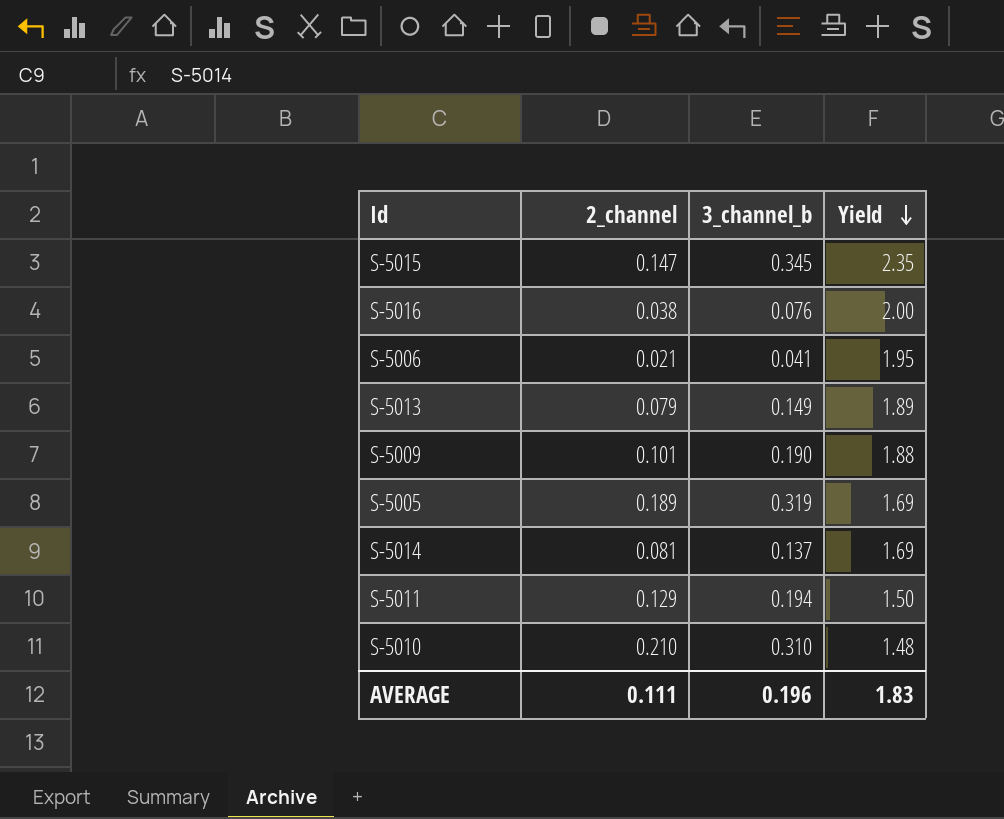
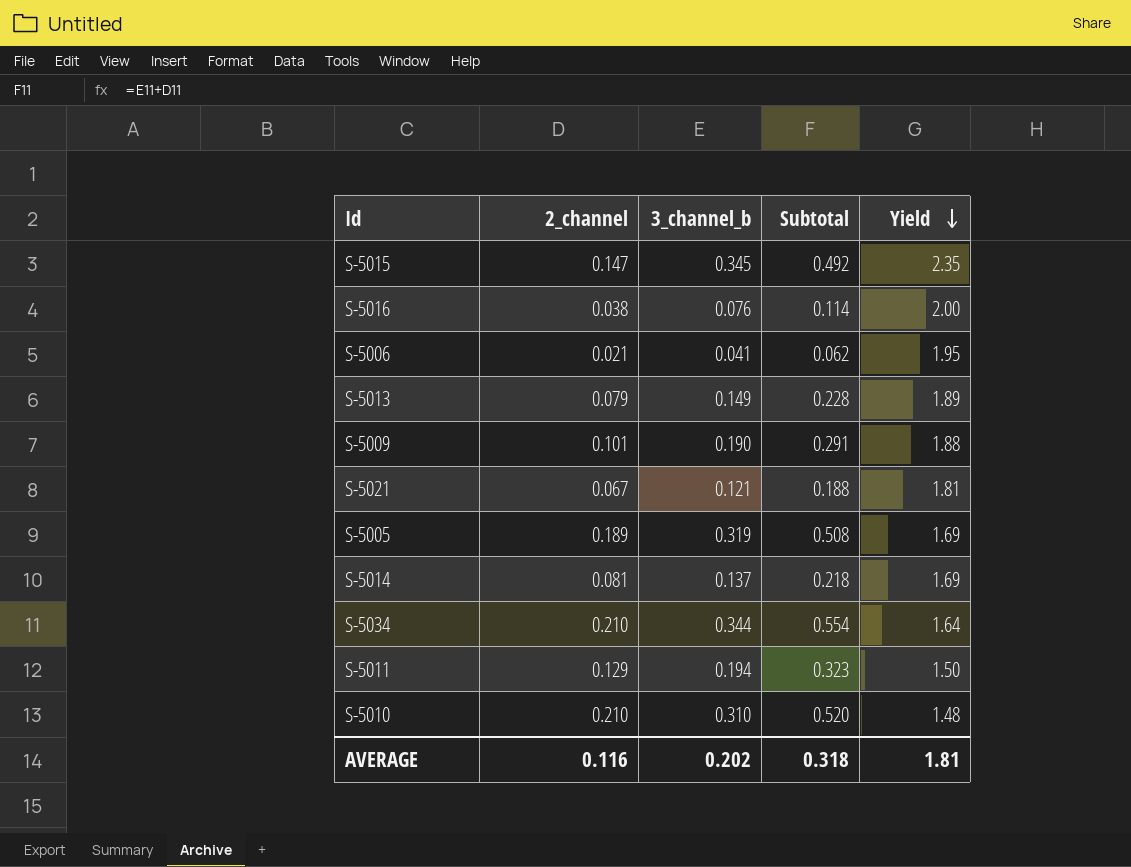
column Subtotal | formula: none -> [2_channel] + [3_channel_b]
row S-5021: none -> 0.067 | 0.121 | 0.188 | 1.81
row S-5034: none -> 0.210 | 0.344 | 0.554 | 1.64
AVERAGE | 2_channel: 0.111 -> 0.116
AVERAGE | 3_channel_b: 0.196 -> 0.202
AVERAGE | Yield: 1.83 -> 1.81

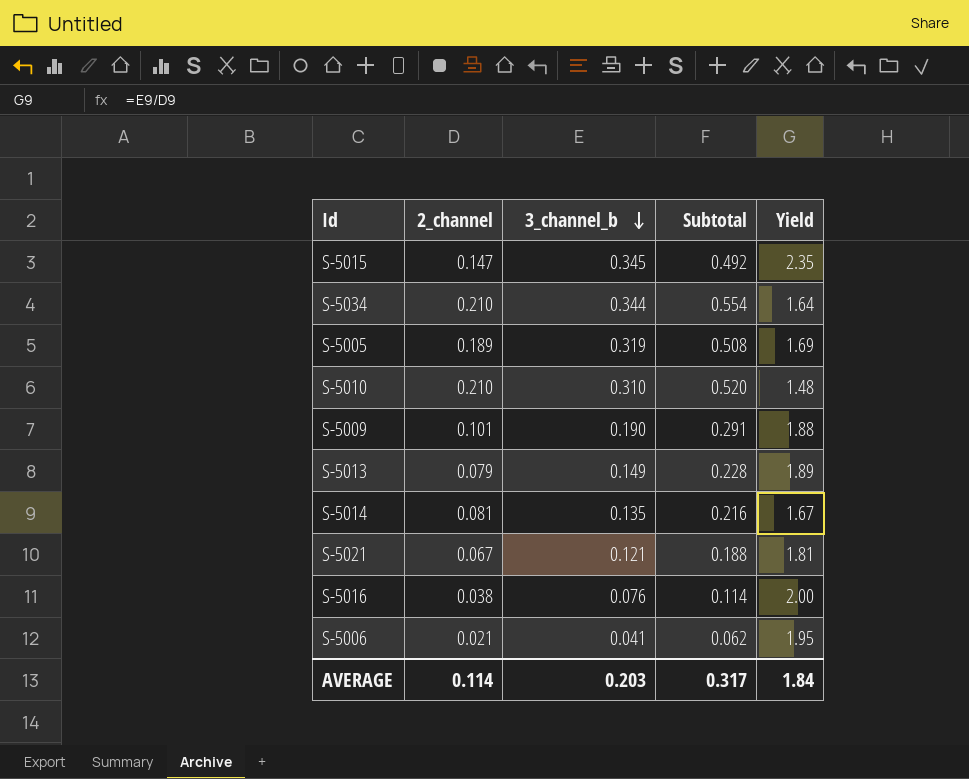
row order: Yield descending -> 3_channel_b descending
row S-5011: 0.129 | 0.194 | 0.323 | 1.50 -> none
S-5014 | 3_channel_b: 0.137 -> 0.135
S-5014 | Subtotal: 0.218 -> 0.216
S-5014 | Yield: 1.69 -> 1.67
AVERAGE | 2_channel: 0.116 -> 0.114
AVERAGE | 3_channel_b: 0.202 -> 0.203
AVERAGE | Subtotal: 0.318 -> 0.317
AVERAGE | Yield: 1.81 -> 1.84

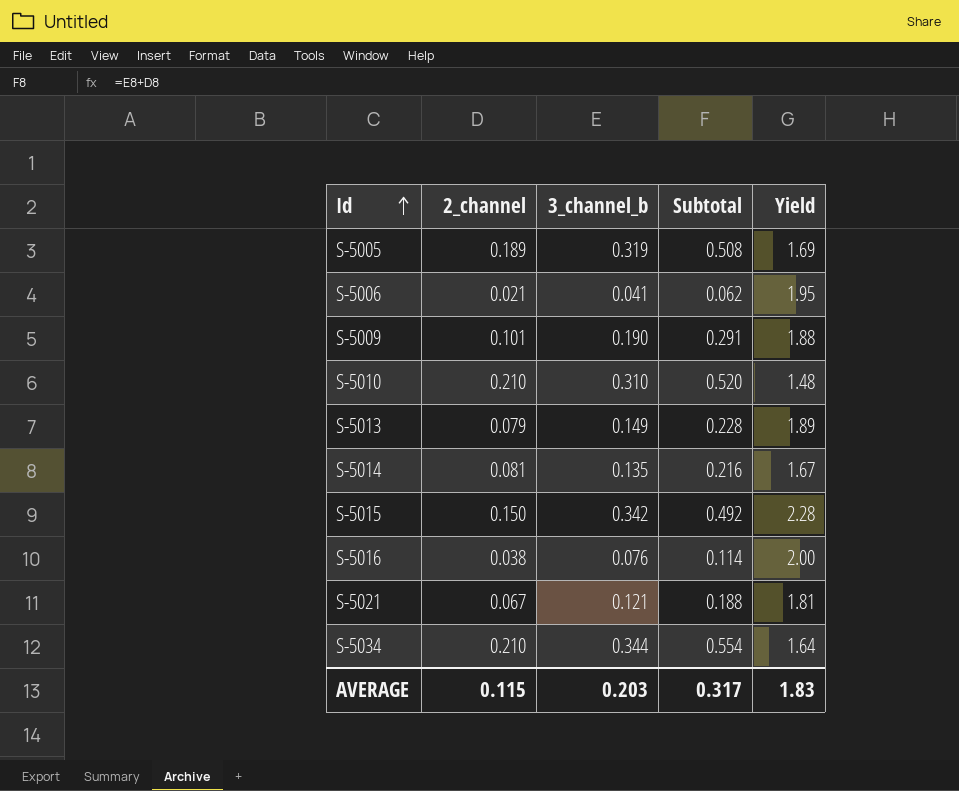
row order: 3_channel_b descending -> Id ascending
S-5015 | 2_channel: 0.147 -> 0.150
S-5015 | 3_channel_b: 0.345 -> 0.342
S-5015 | Yield: 2.35 -> 2.28
AVERAGE | 2_channel: 0.114 -> 0.115
AVERAGE | Yield: 1.84 -> 1.83

